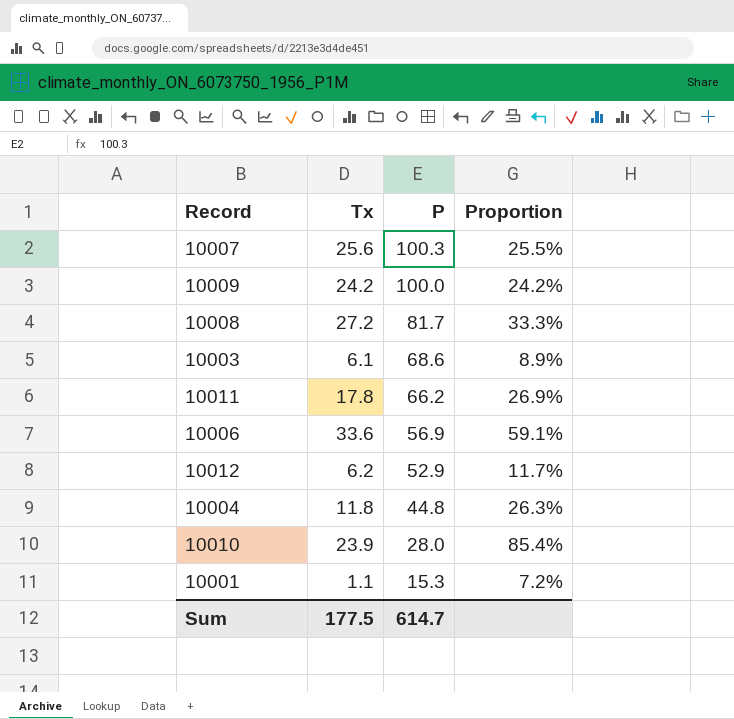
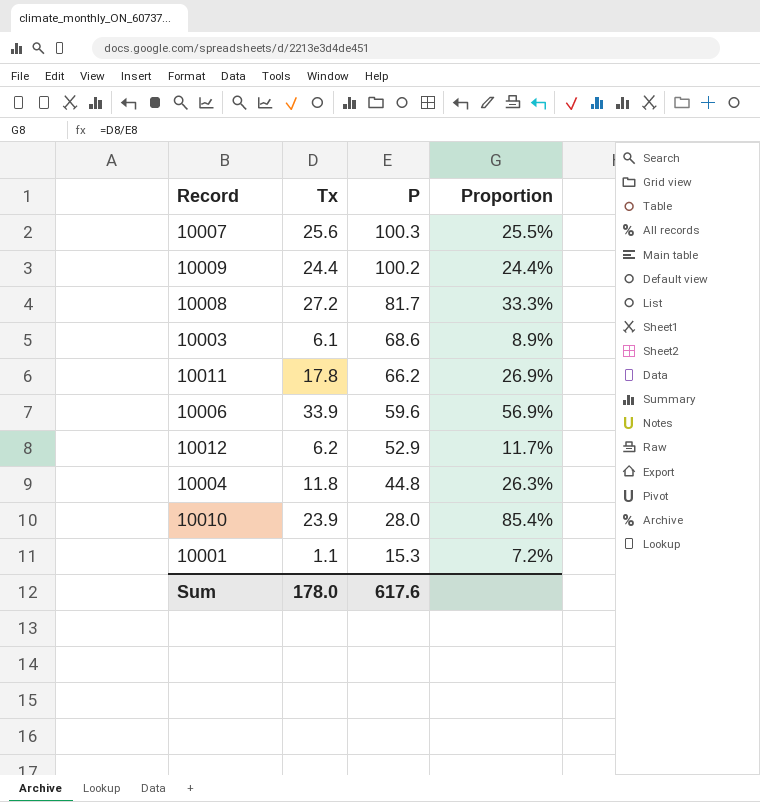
10009 | Tx: 24.2 -> 24.4
10009 | P: 100.0 -> 100.2
10009 | Proportion: 24.2% -> 24.4%
10006 | Tx: 33.6 -> 33.9
10006 | P: 56.9 -> 59.6
10006 | Proportion: 59.1% -> 56.9%
Sum | Tx: 177.5 -> 178.0
Sum | P: 614.7 -> 617.6

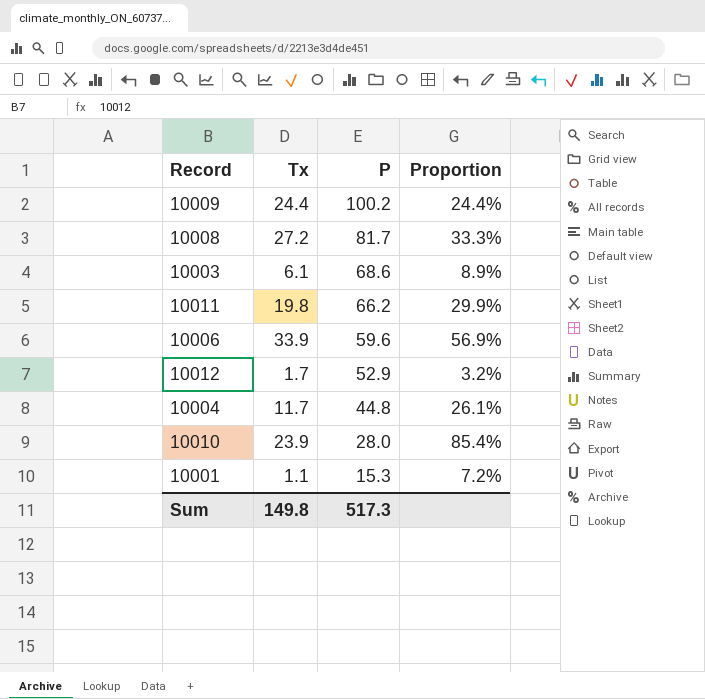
row 10007: 25.6 | 100.3 | 25.5% -> none
10011 | Tx: 17.8 -> 19.8
10011 | Proportion: 26.9% -> 29.9%
10012 | Tx: 6.2 -> 1.7
10012 | Proportion: 11.7% -> 3.2%
10004 | Tx: 11.8 -> 11.7
10004 | Proportion: 26.3% -> 26.1%
Sum | Tx: 178.0 -> 149.8
Sum | P: 617.6 -> 517.3

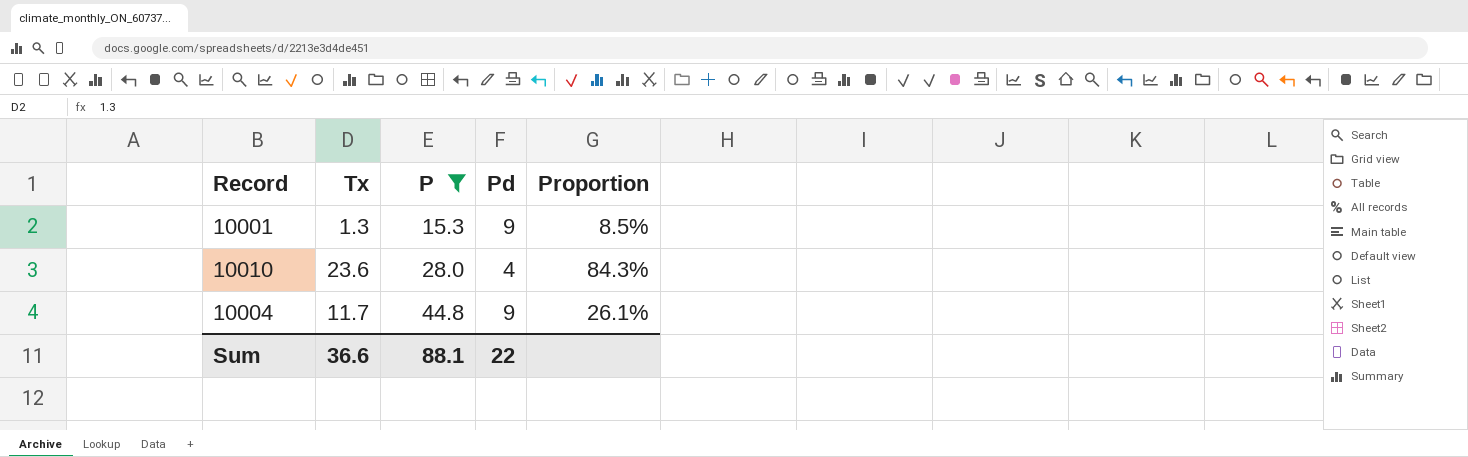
filter: none -> P <= 44.8
row order: P descending -> P ascending
column Pd | position: none -> 4
10001 | Tx: 1.1 -> 1.3
10001 | Proportion: 7.2% -> 8.5%
10010 | Tx: 23.9 -> 23.6
10010 | Proportion: 85.4% -> 84.3%
Sum | Tx: 149.8 -> 36.6
Sum | P: 517.3 -> 88.1

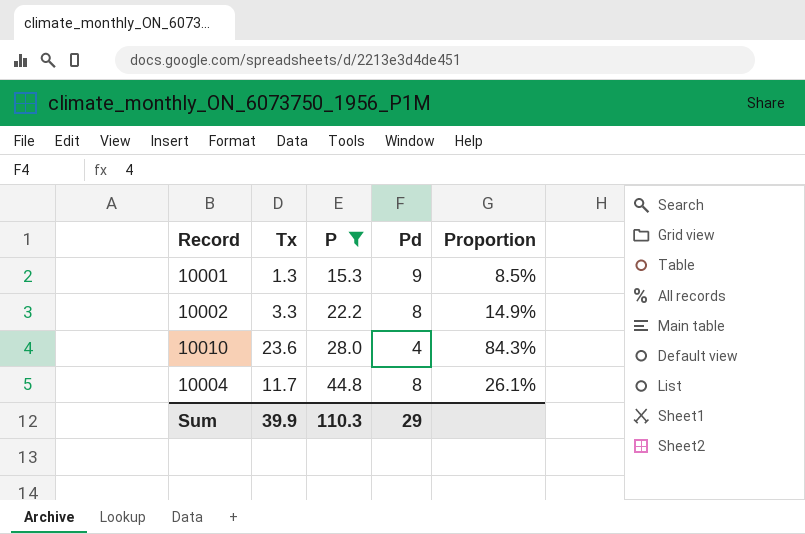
row 10002: none -> 3.3 | 22.2 | 8 | 14.9%
10004 | Pd: 9 -> 8
Sum | Tx: 36.6 -> 39.9
Sum | P: 88.1 -> 110.3
Sum | Pd: 22 -> 29

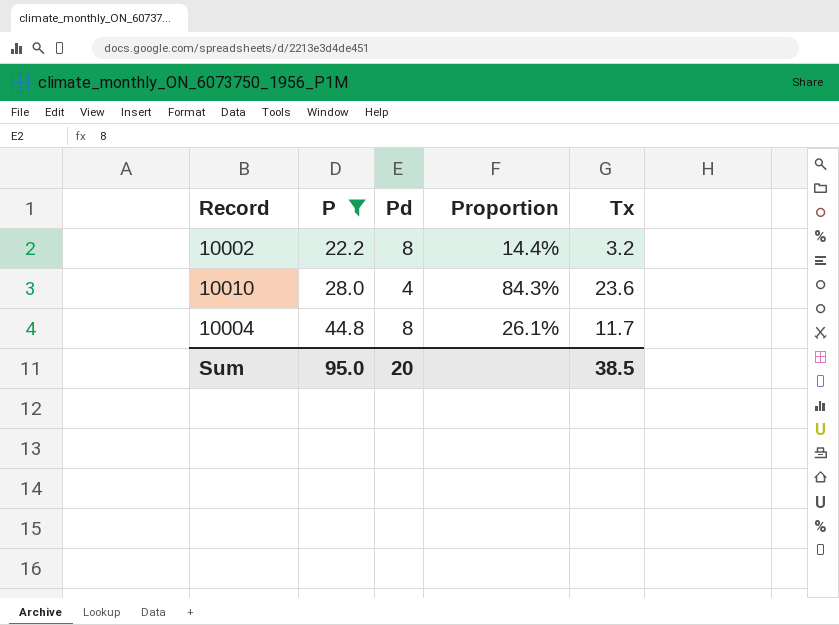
column Tx | position: 2 -> 5
row 10001: 1.3 | 15.3 | 9 | 8.5% -> none
10002 | Proportion: 14.9% -> 14.4%
10002 | Tx: 3.3 -> 3.2
Sum | P: 110.3 -> 95.0
Sum | Pd: 29 -> 20
Sum | Tx: 39.9 -> 38.5

